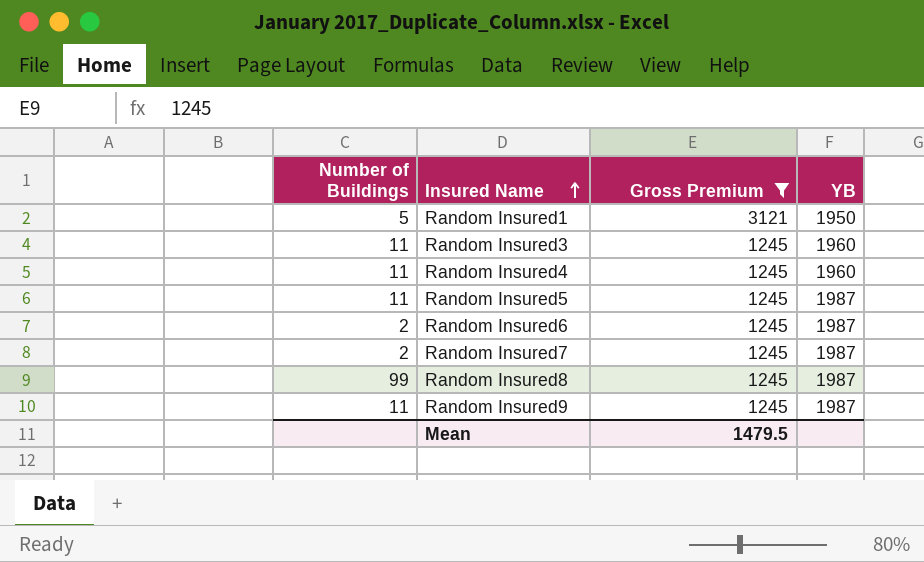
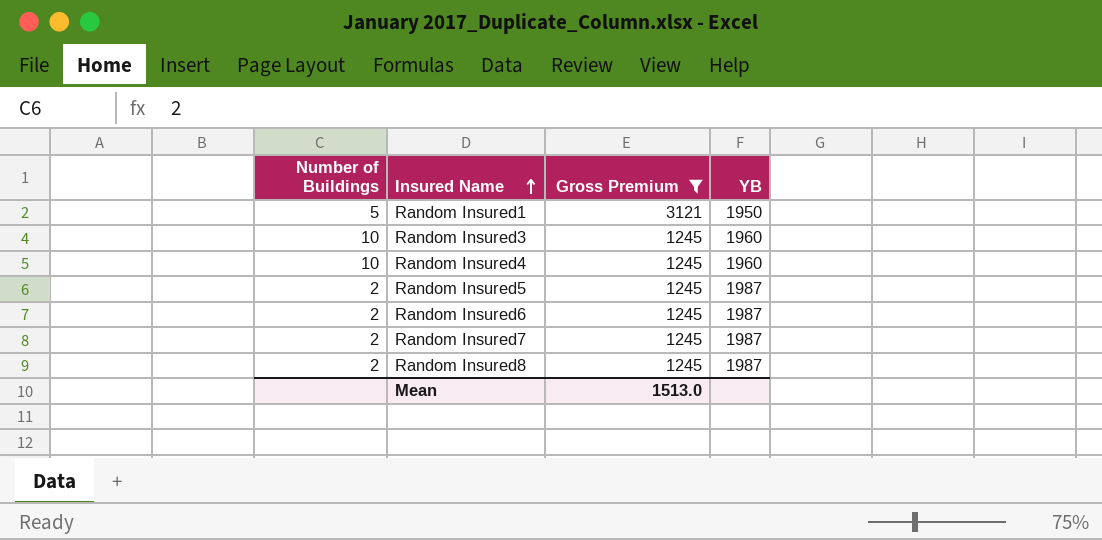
row Random Insured9: 11 | 1245 | 1987 -> none
Random Insured3 | Number of Buildings: 11 -> 10
Random Insured4 | Number of Buildings: 11 -> 10
Random Insured5 | Number of Buildings: 11 -> 2
Random Insured8 | Number of Buildings: 99 -> 2
Mean | Gross Premium: 1479.5 -> 1513.0

